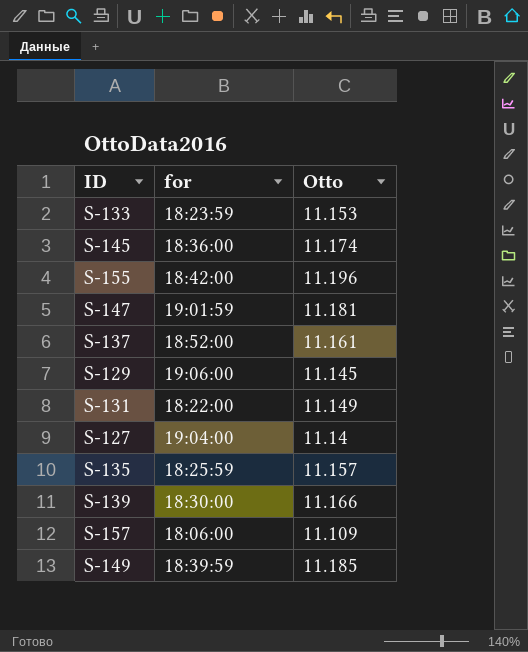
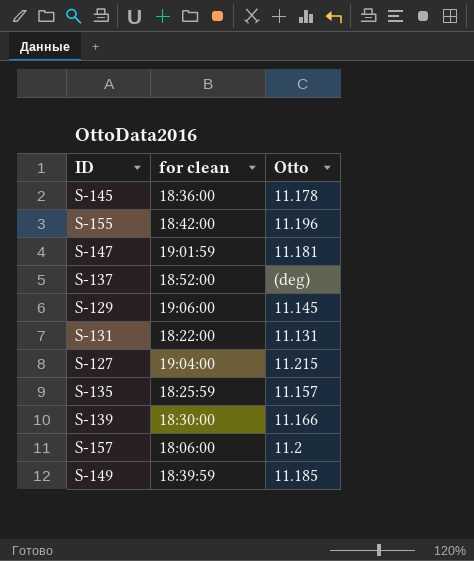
column name: for -> for clean
row S-133: 18:23:59 | 11.153 -> none
S-145 | Otto: 11.174 -> 11.178
S-137 | Otto: 11.161 -> (deg)
S-131 | Otto: 11.149 -> 11.131
S-127 | Otto: 11.14 -> 11.215
S-157 | Otto: 11.109 -> 11.2

